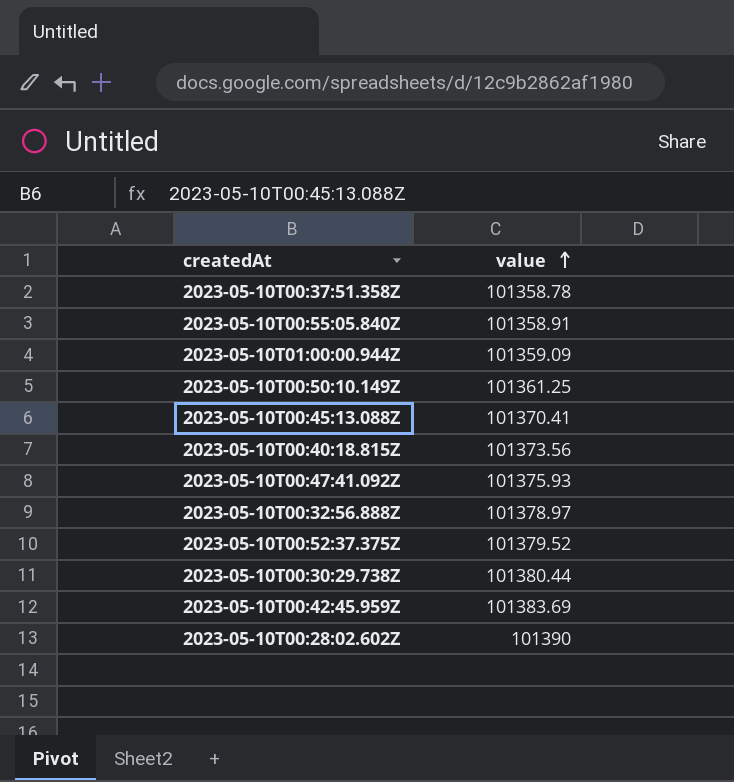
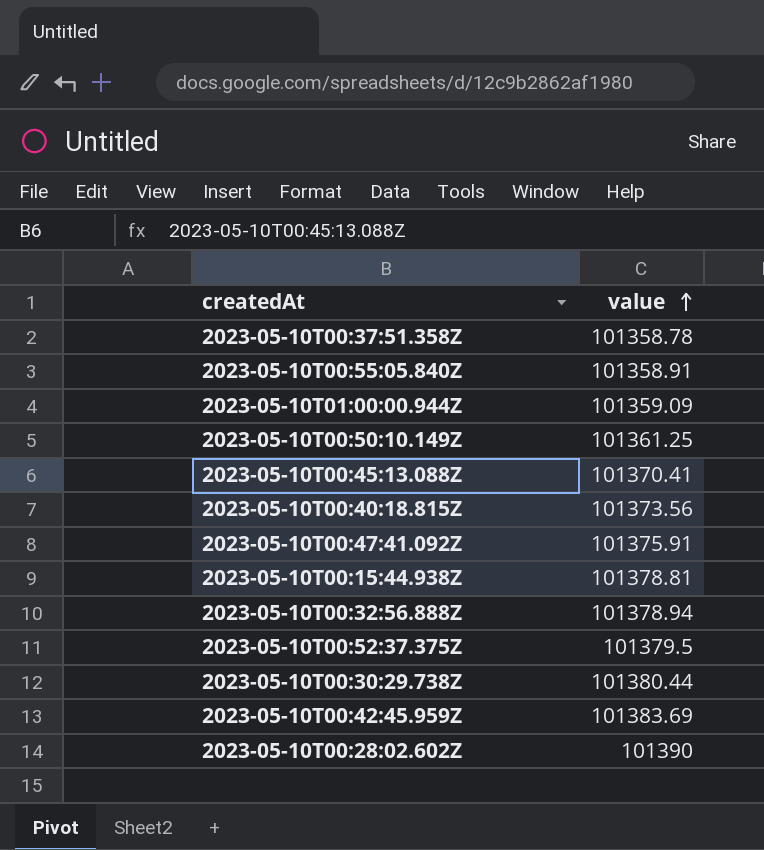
2023-05-10T00:47:41.092Z | value: 101375.93 -> 101375.91
row 2023-05-10T00:15:44.938Z: none -> 101378.81
2023-05-10T00:32:56.888Z | value: 101378.97 -> 101378.94
2023-05-10T00:52:37.375Z | value: 101379.52 -> 101379.5

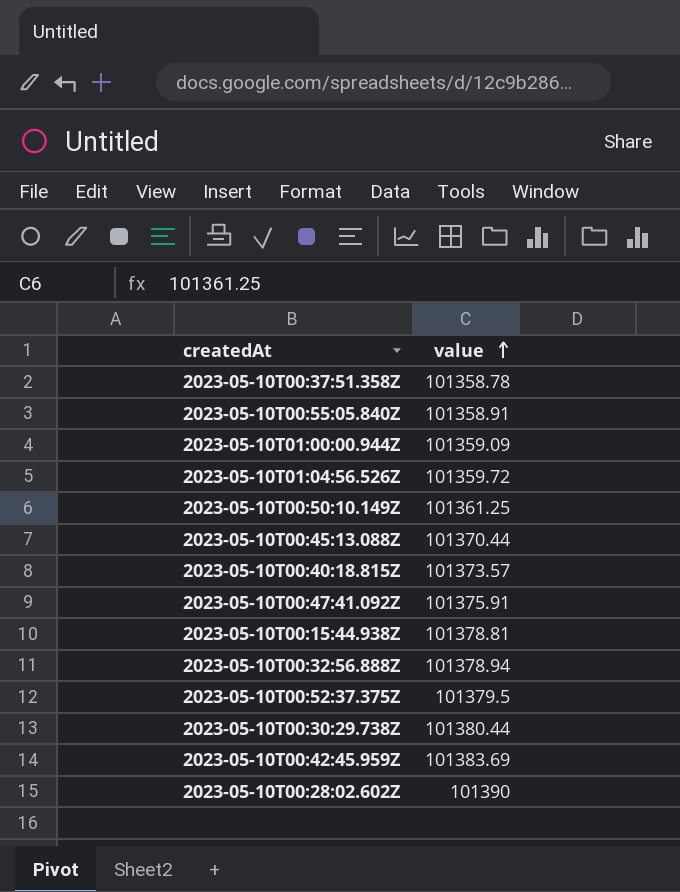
row 2023-05-10T01:04:56.526Z: none -> 101359.72
2023-05-10T00:45:13.088Z | value: 101370.41 -> 101370.44
2023-05-10T00:40:18.815Z | value: 101373.56 -> 101373.57

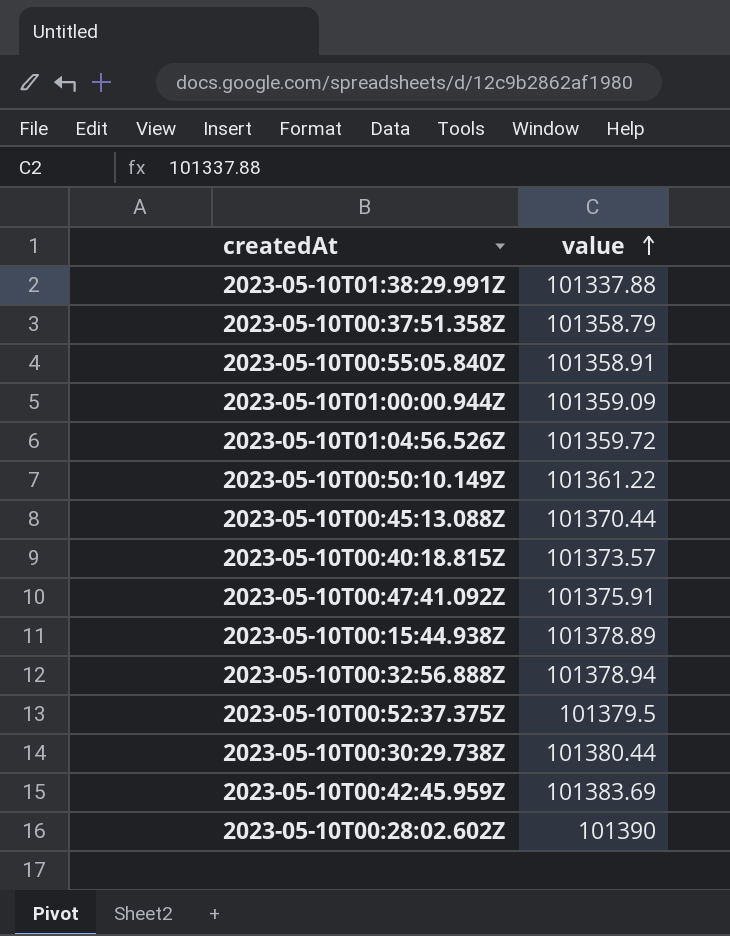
row 2023-05-10T01:38:29.991Z: none -> 101337.88
2023-05-10T00:37:51.358Z | value: 101358.78 -> 101358.79
2023-05-10T00:50:10.149Z | value: 101361.25 -> 101361.22
2023-05-10T00:15:44.938Z | value: 101378.81 -> 101378.89

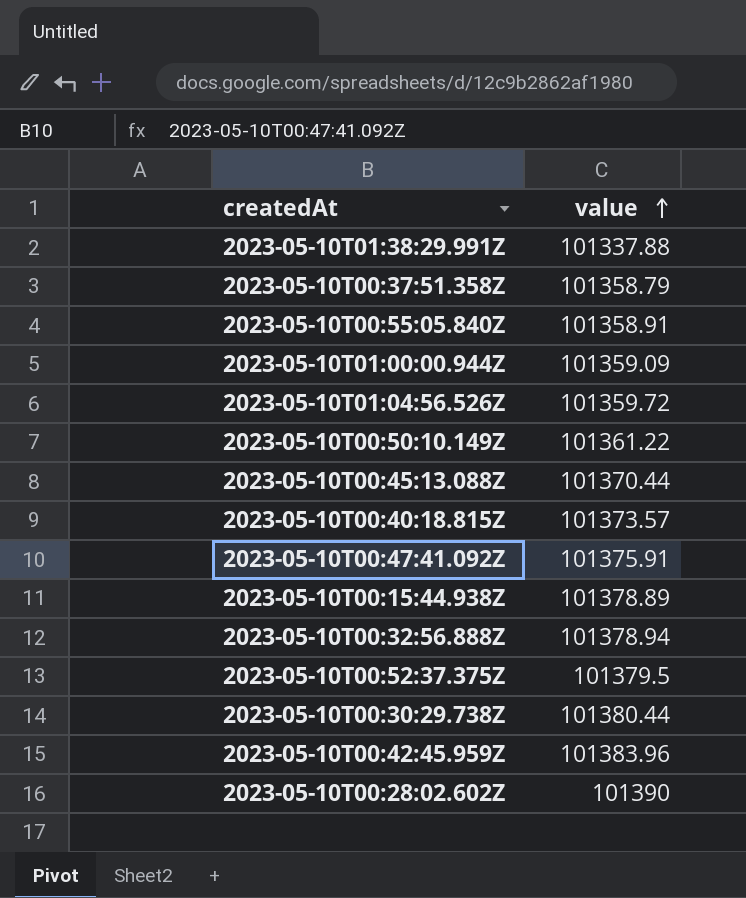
2023-05-10T00:42:45.959Z | value: 101383.69 -> 101383.96

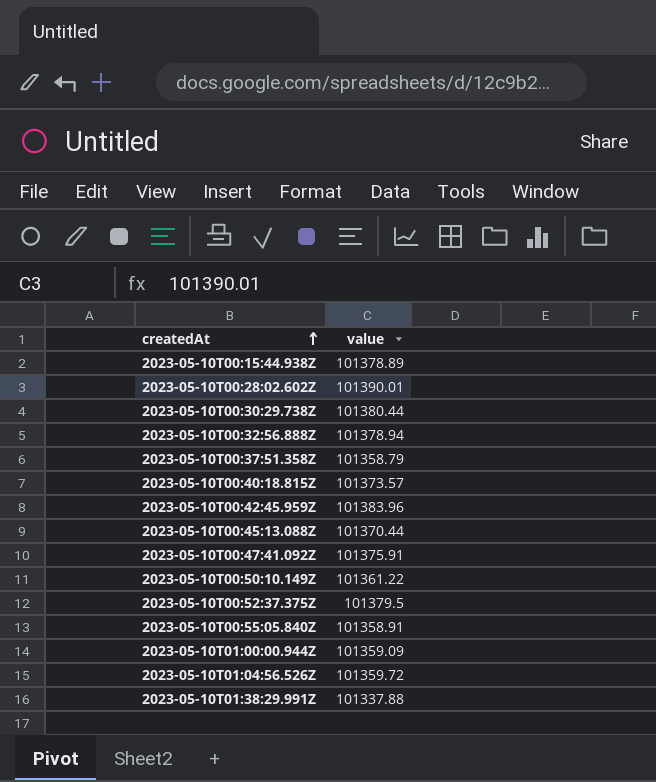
row order: value ascending -> createdAt ascending
2023-05-10T00:28:02.602Z | value: 101390 -> 101390.01

